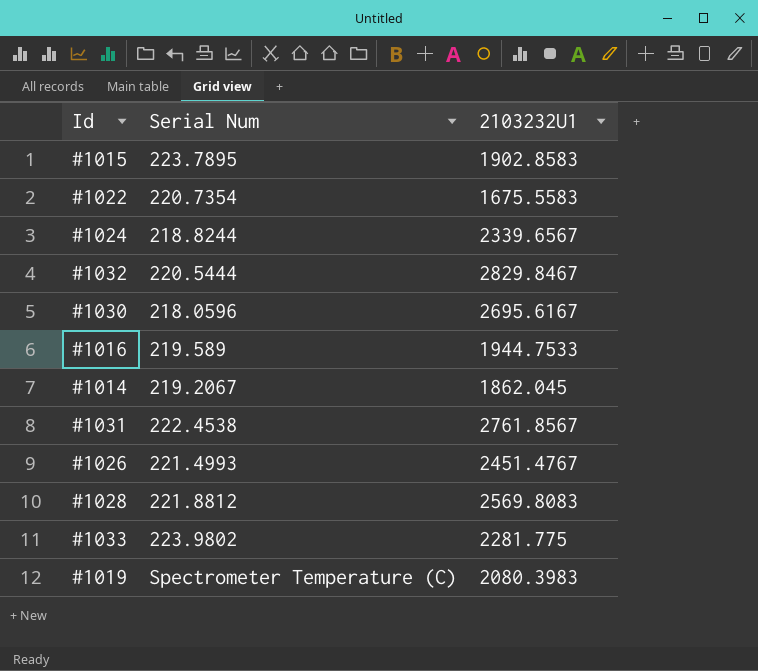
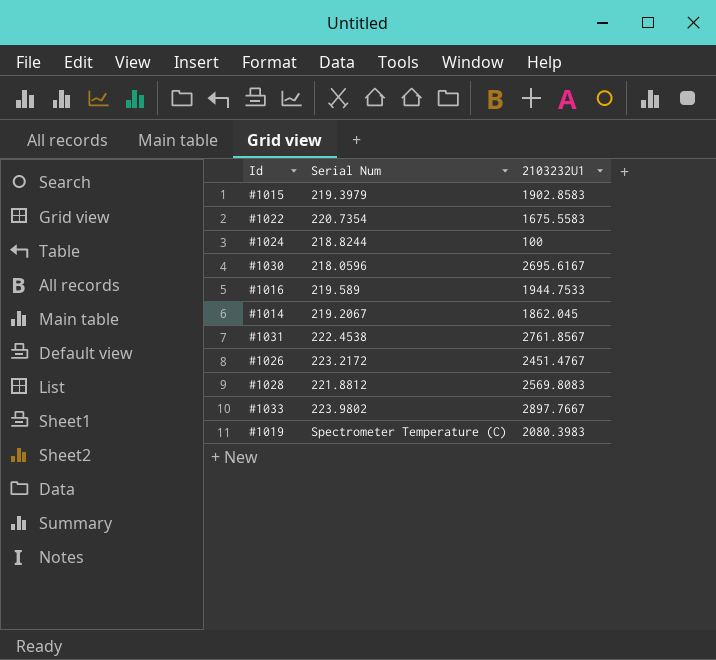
row #1032: 220.5444 | 2829.8467 -> none
#1015 | Serial Num: 223.7895 -> 219.3979
#1024 | 2103232U1: 2339.6567 -> 100
#1026 | Serial Num: 221.4993 -> 223.2172
#1033 | 2103232U1: 2281.775 -> 2897.7667

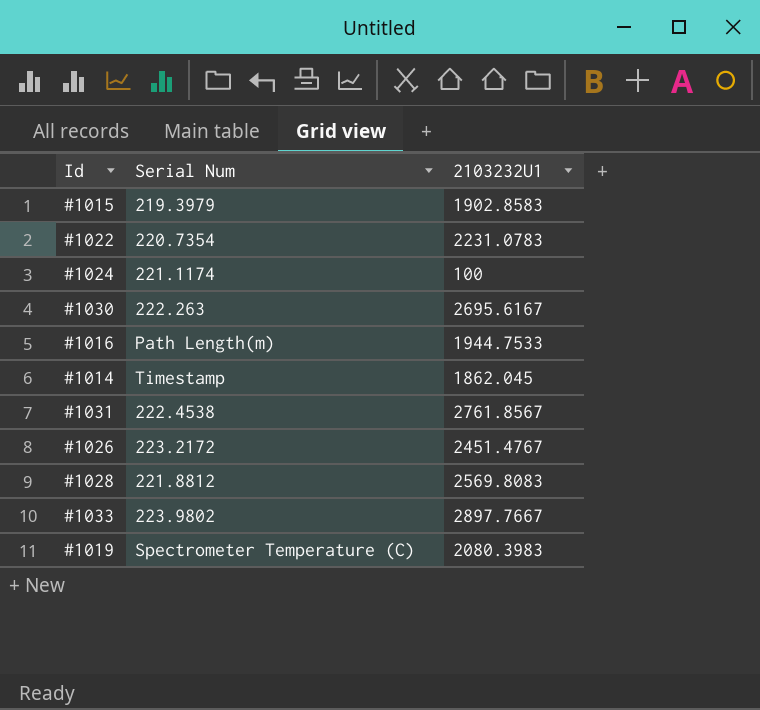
#1022 | 2103232U1: 1675.5583 -> 2231.0783
#1024 | Serial Num: 218.8244 -> 221.1174
#1030 | Serial Num: 218.0596 -> 222.263
#1016 | Serial Num: 219.589 -> Path Length(m)
#1014 | Serial Num: 219.2067 -> Timestamp

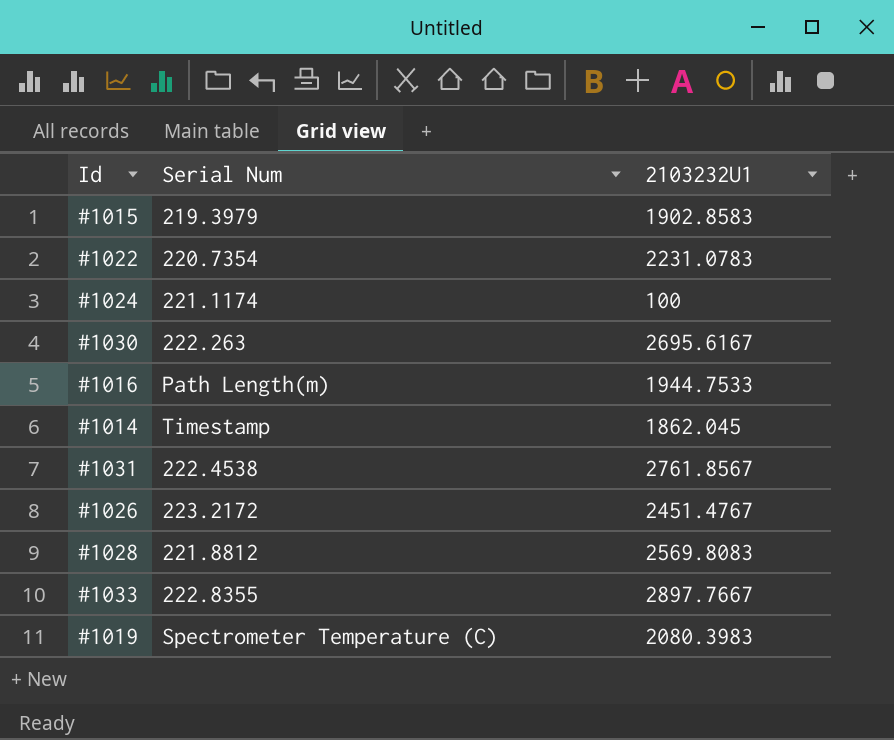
#1033 | Serial Num: 223.9802 -> 222.8355

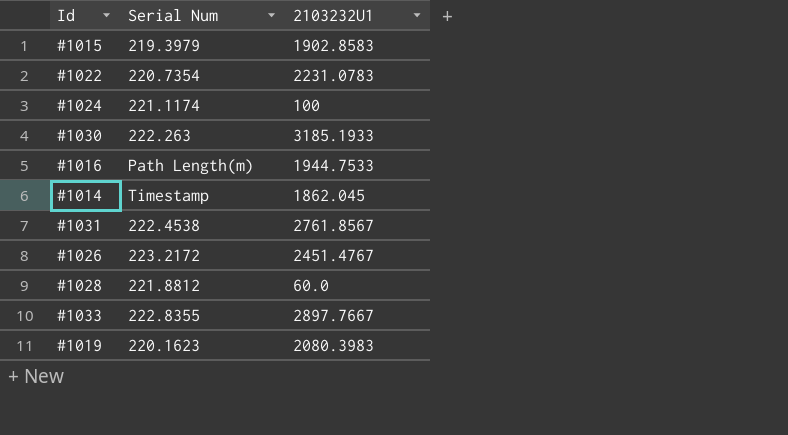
#1030 | 2103232U1: 2695.6167 -> 3185.1933
#1028 | 2103232U1: 2569.8083 -> 60.0
#1019 | Serial Num: Spectrometer Temperature (C) -> 220.1623

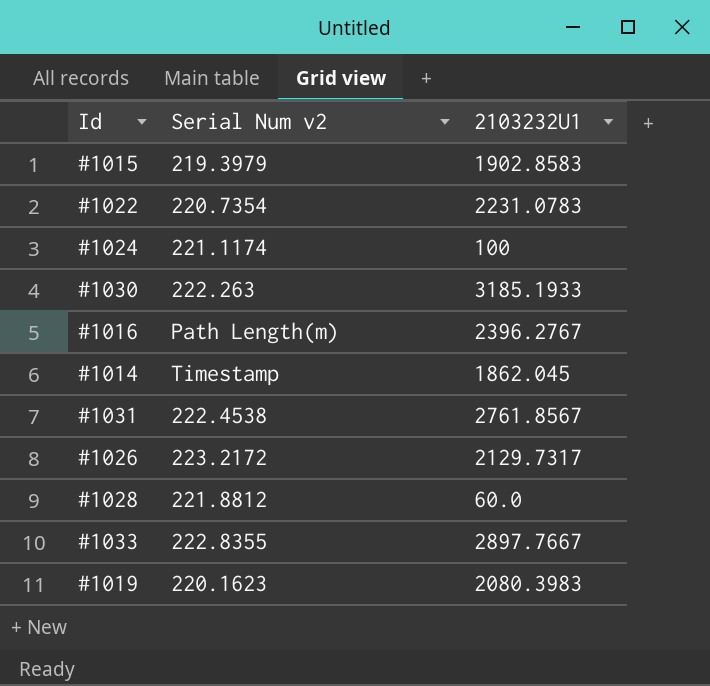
column name: Serial Num -> Serial Num v2
#1016 | 2103232U1: 1944.7533 -> 2396.2767
#1026 | 2103232U1: 2451.4767 -> 2129.7317

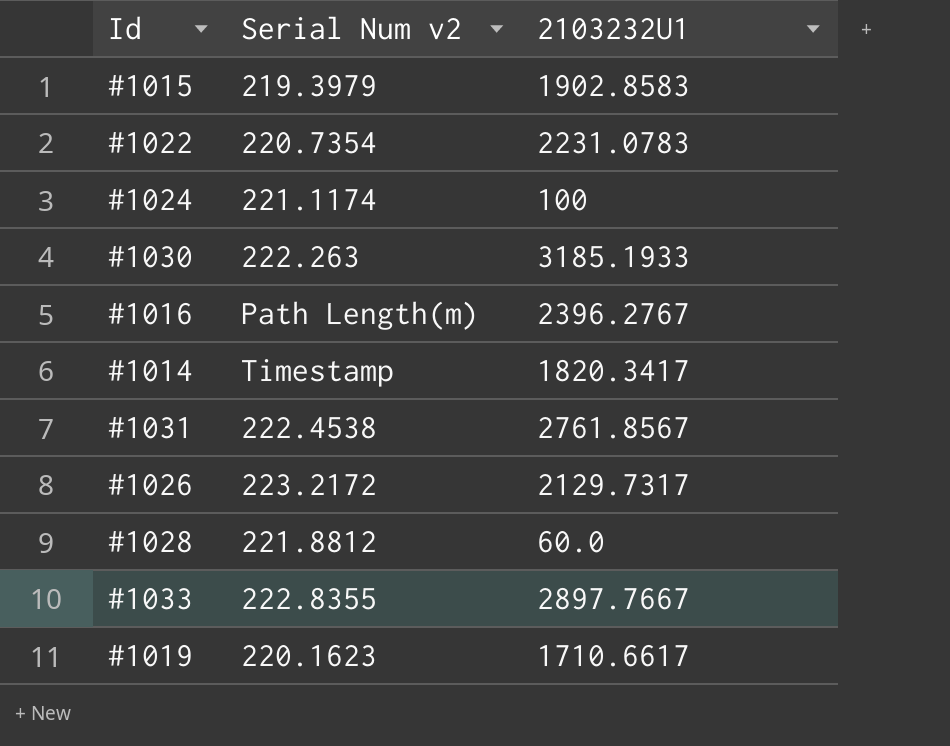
#1014 | 2103232U1: 1862.045 -> 1820.3417
#1019 | 2103232U1: 2080.3983 -> 1710.6617

